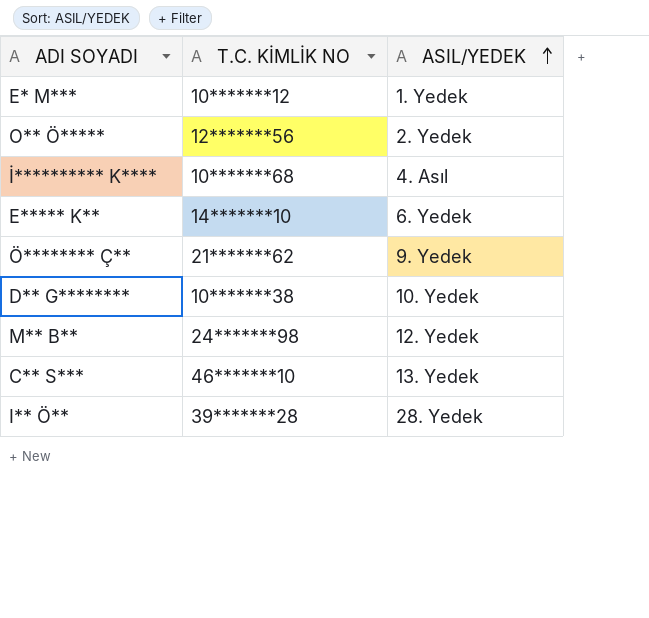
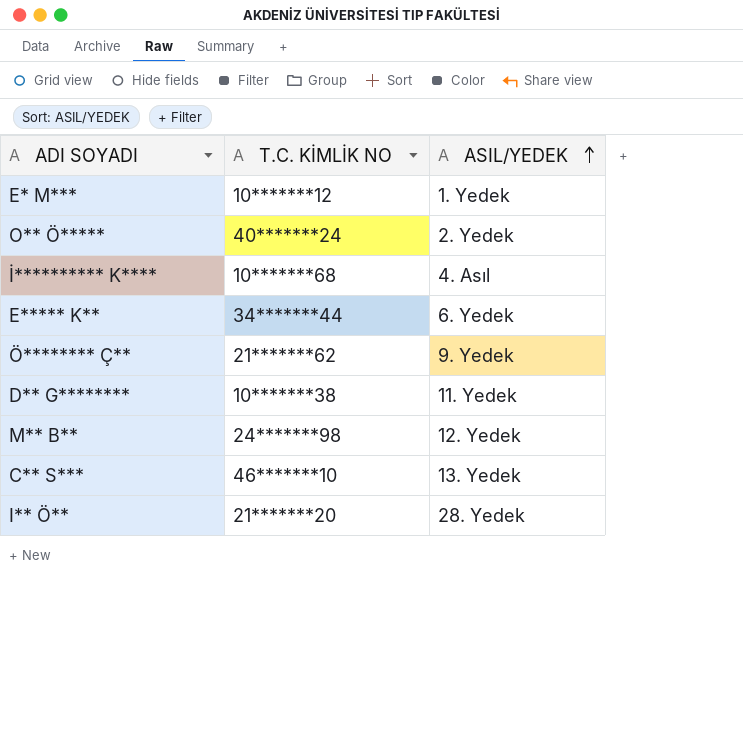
O** Ö***** | T.C. KİMLİK NO: 12*******56 -> 40*******24
E***** K** | T.C. KİMLİK NO: 14*******10 -> 34*******44
D** G******** | ASIL/YEDEK: 10. Yedek -> 11. Yedek
I** Ö** | T.C. KİMLİK NO: 39*******28 -> 21*******20

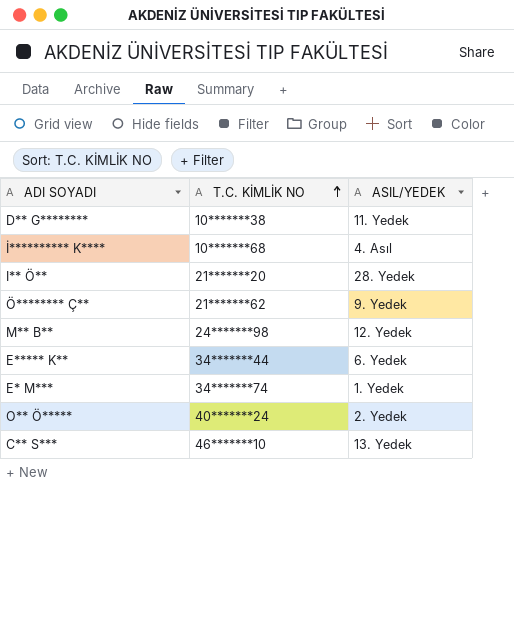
row order: ASIL/YEDEK ascending -> T.C. KİMLİK NO ascending
E* M*** | T.C. KİMLİK NO: 10*******12 -> 34*******74

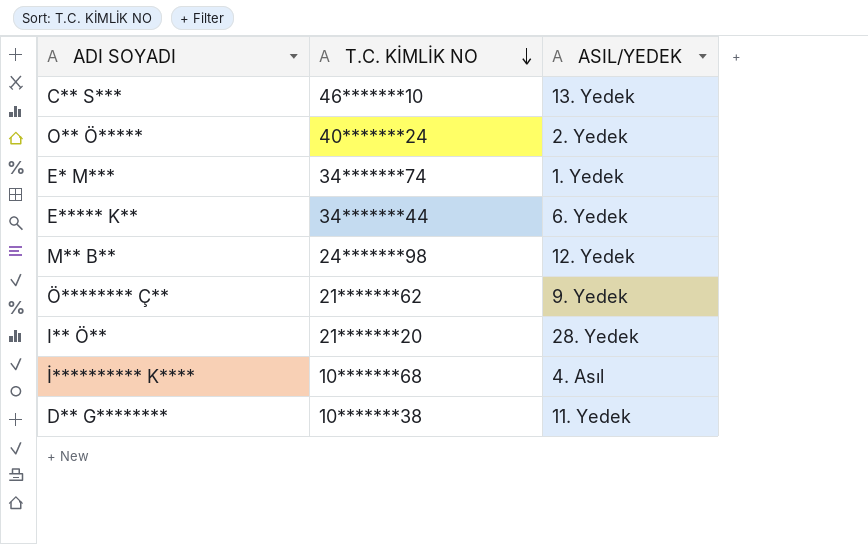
row order: T.C. KİMLİK NO ascending -> T.C. KİMLİK NO descending

